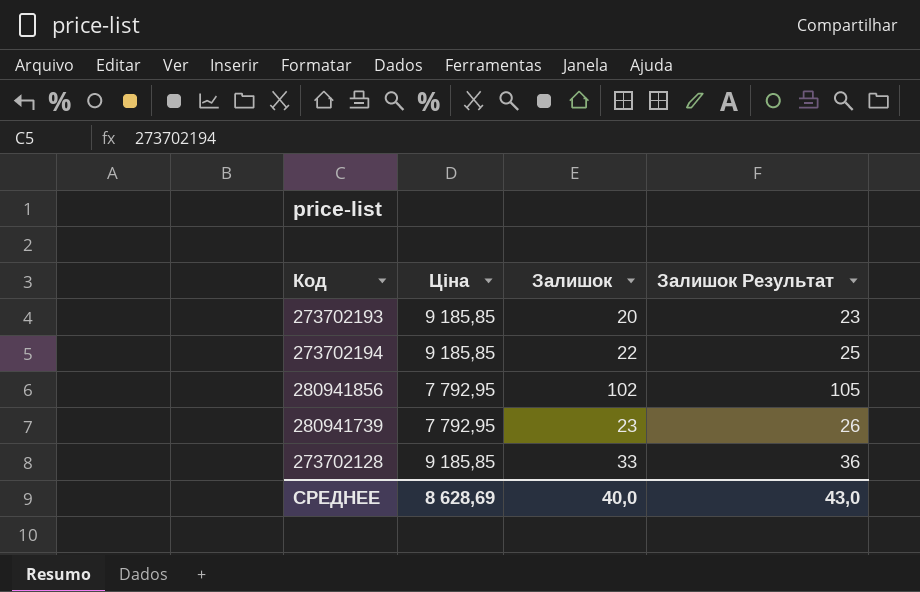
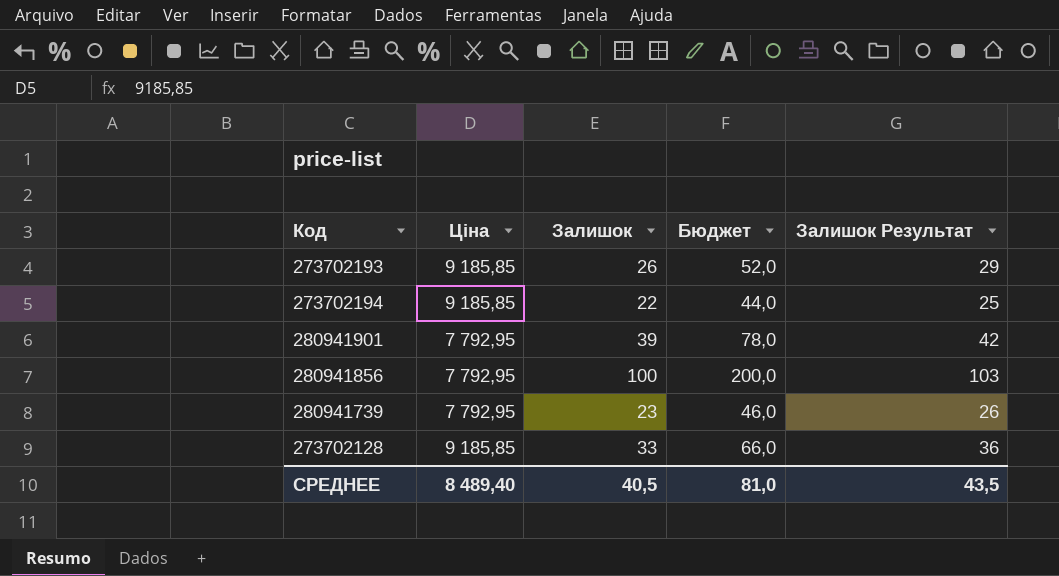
column Бюджет | formula: none -> [Залишок] * 2
273702193 | Залишок: 20 -> 26
273702193 | Залишок Результат: 23 -> 29
row 280941901: none -> 7 792,95 | 39 | 78,0 | 42
280941856 | Залишок: 102 -> 100
280941856 | Залишок Результат: 105 -> 103
СРЕДНЕЕ | Ціна: 8 628,69 -> 8 489,40
СРЕДНЕЕ | Залишок: 40,0 -> 40,5
СРЕДНЕЕ | Залишок Результат: 43,0 -> 43,5

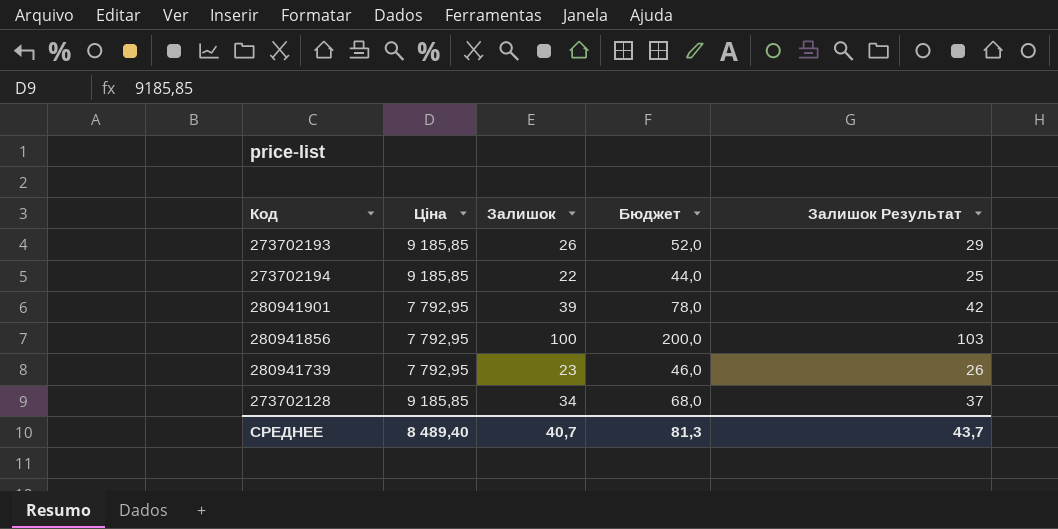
273702128 | Залишок: 33 -> 34
273702128 | Бюджет: 66,0 -> 68,0
273702128 | Залишок Результат: 36 -> 37
СРЕДНЕЕ | Залишок: 40,5 -> 40,7
СРЕДНЕЕ | Бюджет: 81,0 -> 81,3
СРЕДНЕЕ | Залишок Результат: 43,5 -> 43,7

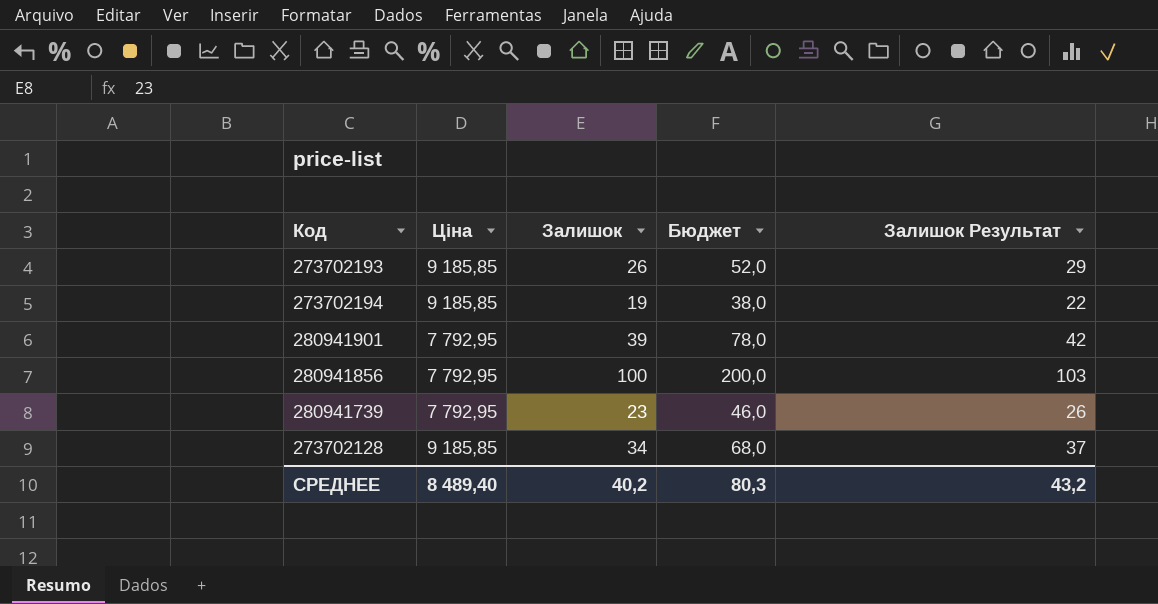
273702194 | Залишок: 22 -> 19
273702194 | Бюджет: 44,0 -> 38,0
273702194 | Залишок Результат: 25 -> 22
СРЕДНЕЕ | Залишок: 40,7 -> 40,2
СРЕДНЕЕ | Бюджет: 81,3 -> 80,3
СРЕДНЕЕ | Залишок Результат: 43,7 -> 43,2

